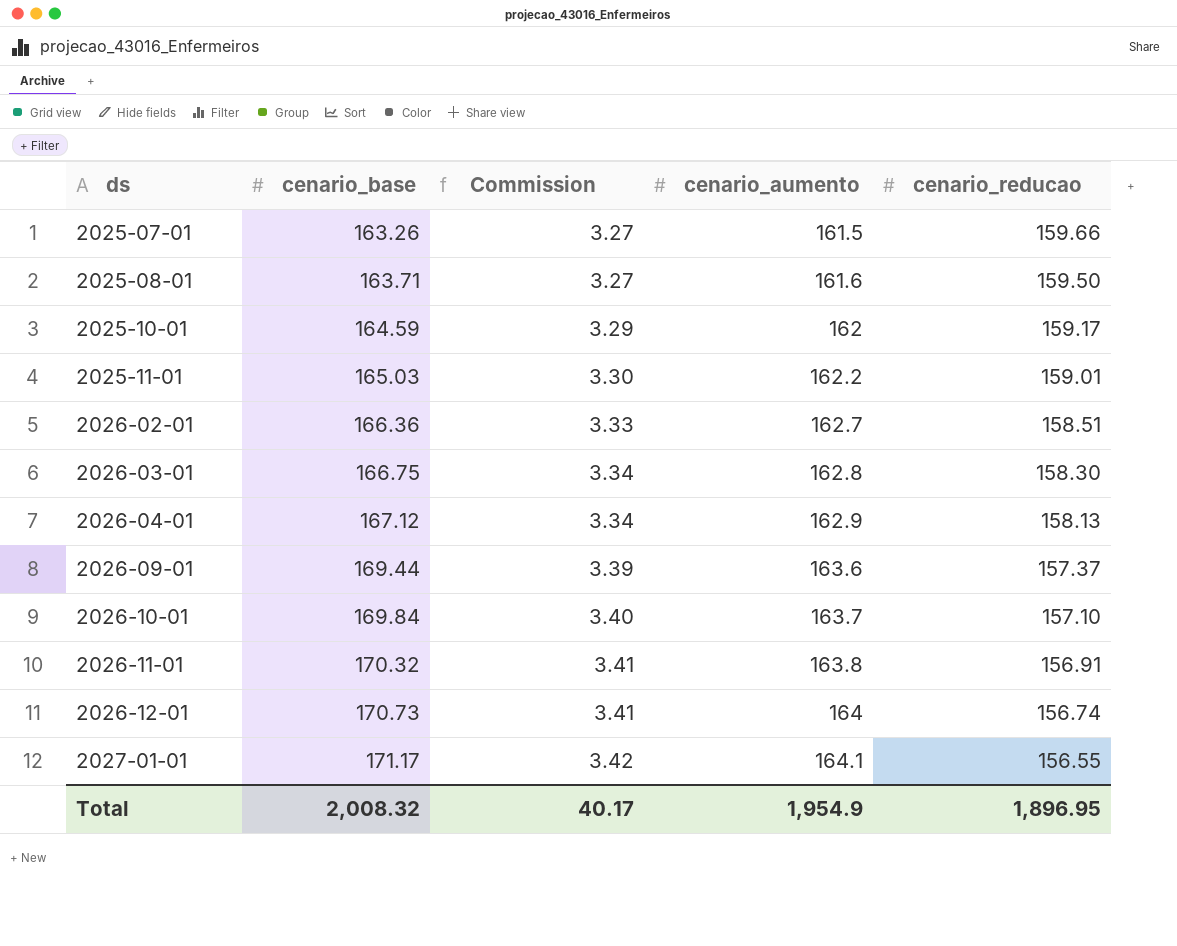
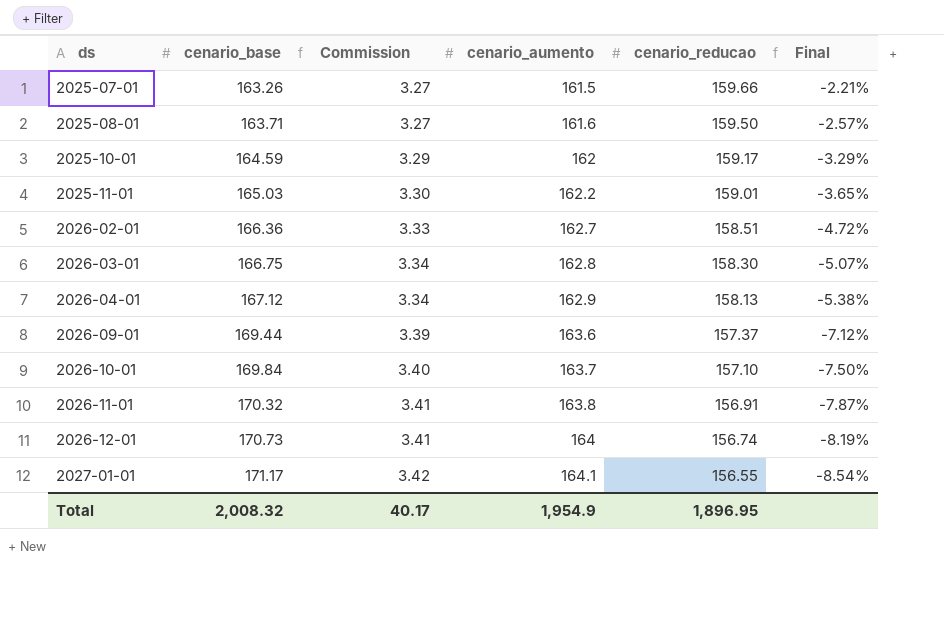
column Final | formula: none -> ([cenario_reducao] - [cenario_base]) / [cenario_base]

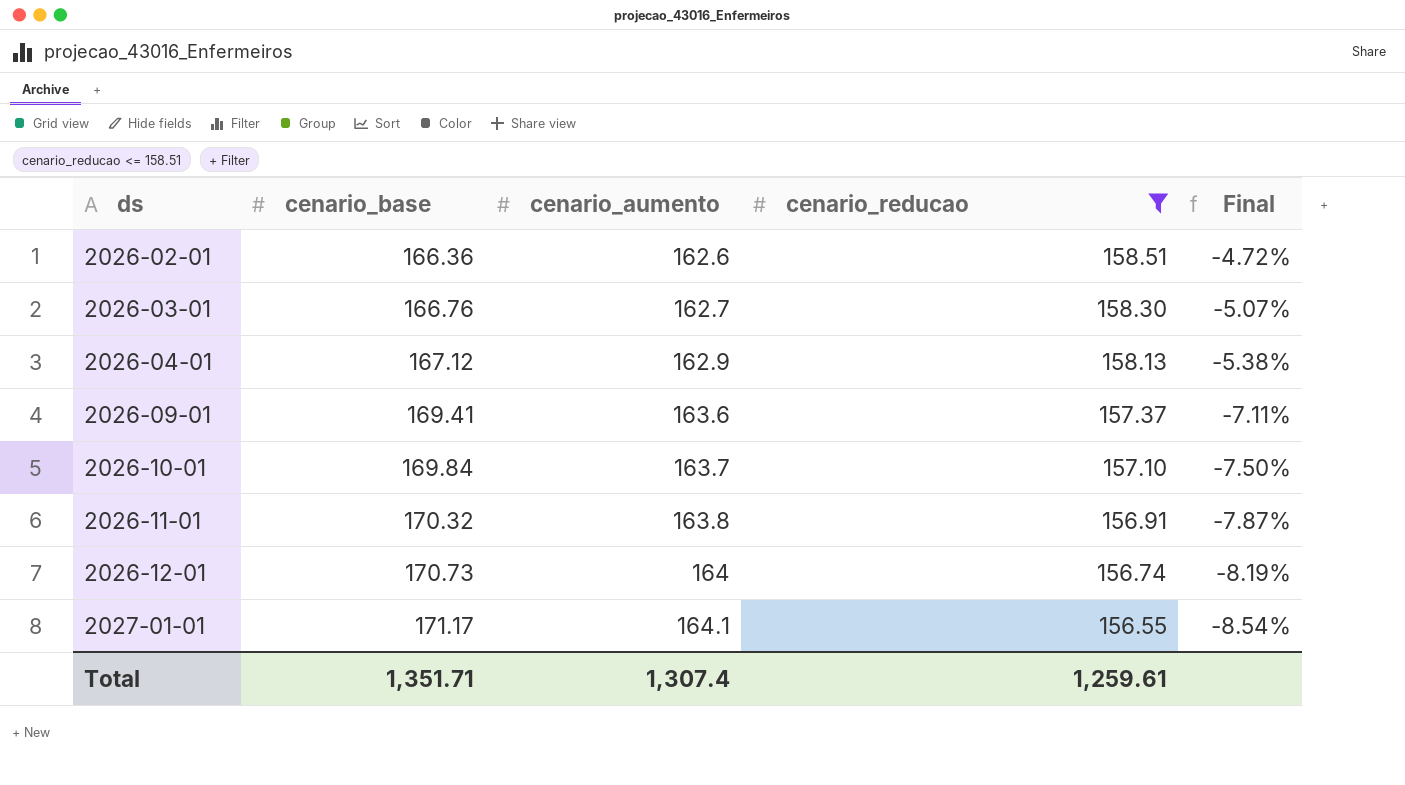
filter: none -> cenario_reducao <= 158.51
column Commission | formula: [cenario_base] * 0.02 -> none
2026-02-01 | cenario_aumento: 162.7 -> 162.6
2026-03-01 | cenario_base: 166.75 -> 166.76
2026-03-01 | cenario_aumento: 162.8 -> 162.7
2026-09-01 | cenario_base: 169.44 -> 169.41
2026-09-01 | Final: -7.12% -> -7.11%
Total | cenario_base: 2,008.32 -> 1,351.71
Total | cenario_aumento: 1,954.9 -> 1,307.4
Total | cenario_reducao: 1,896.95 -> 1,259.61

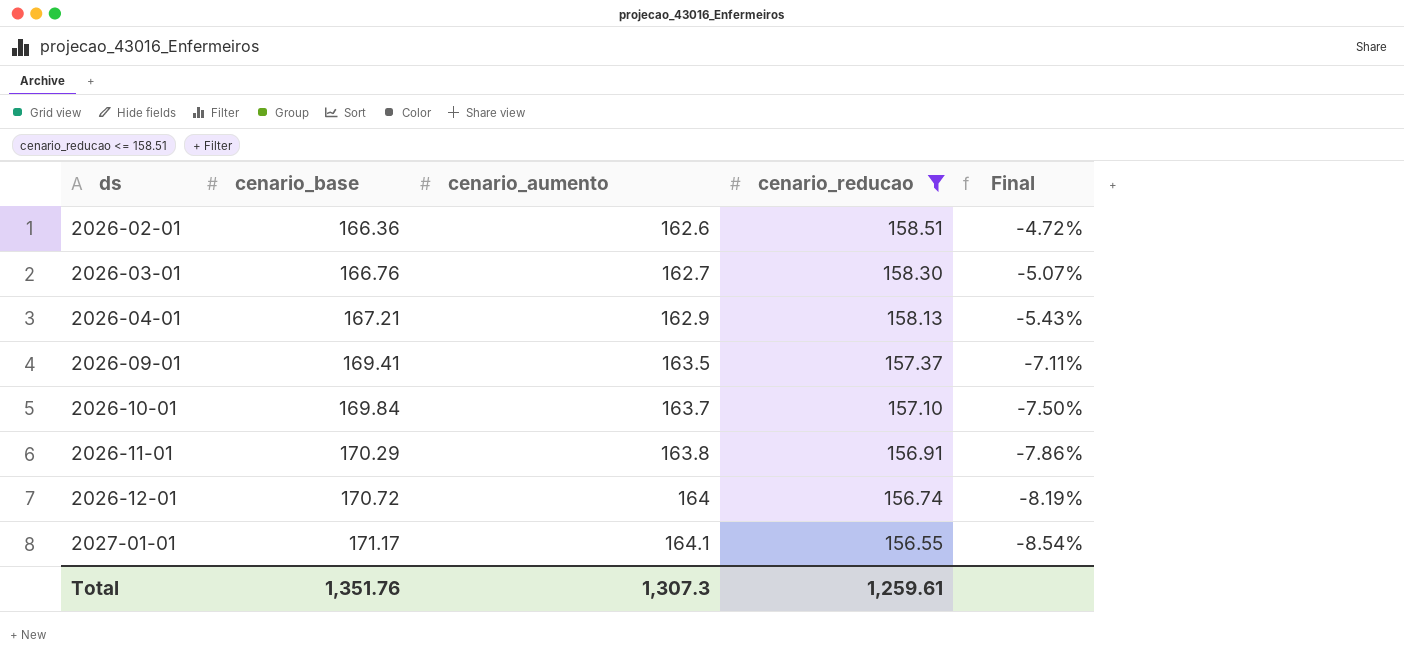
2026-04-01 | cenario_base: 167.12 -> 167.21
2026-04-01 | Final: -5.38% -> -5.43%
2026-09-01 | cenario_aumento: 163.6 -> 163.5
2026-11-01 | cenario_base: 170.32 -> 170.29
2026-11-01 | Final: -7.87% -> -7.86%
2026-12-01 | cenario_base: 170.73 -> 170.72
Total | cenario_base: 1,351.71 -> 1,351.76
Total | cenario_aumento: 1,307.4 -> 1,307.3

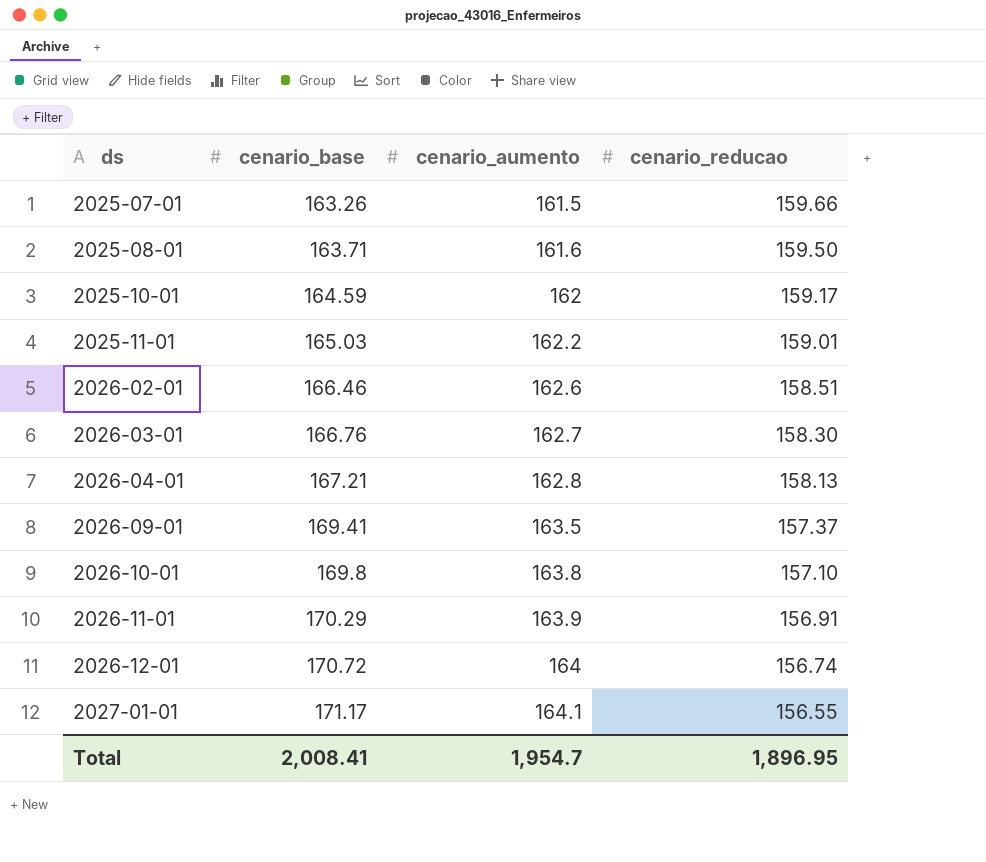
filter: cenario_reducao <= 158.51 -> none
column Final | formula: ([cenario_reducao] - [cenario_base]) / [cenario_base] -> none
2026-02-01 | cenario_base: 166.36 -> 166.46
2026-04-01 | cenario_aumento: 162.9 -> 162.8
2026-10-01 | cenario_base: 169.84 -> 169.8
2026-10-01 | cenario_aumento: 163.7 -> 163.8
2026-11-01 | cenario_aumento: 163.8 -> 163.9
Total | cenario_base: 1,351.76 -> 2,008.41
Total | cenario_aumento: 1,307.3 -> 1,954.7
Total | cenario_reducao: 1,259.61 -> 1,896.95

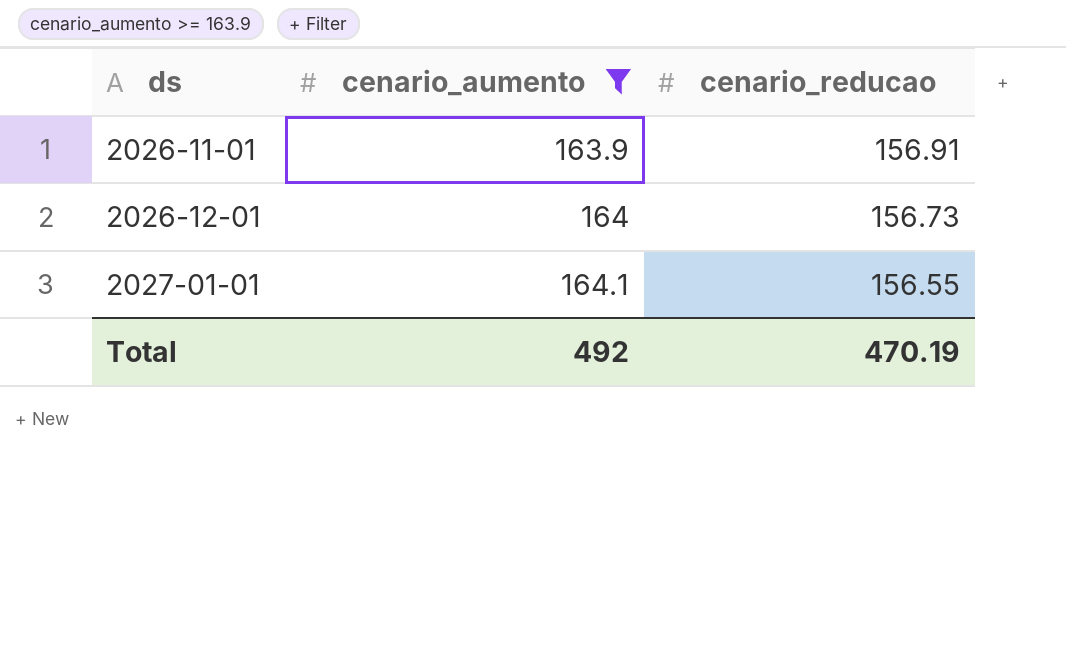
filter: none -> cenario_aumento >= 163.9
column cenario_base | position: 2 -> none
2026-12-01 | cenario_reducao: 156.74 -> 156.73
Total | cenario_aumento: 1,954.7 -> 492
Total | cenario_reducao: 1,896.95 -> 470.19

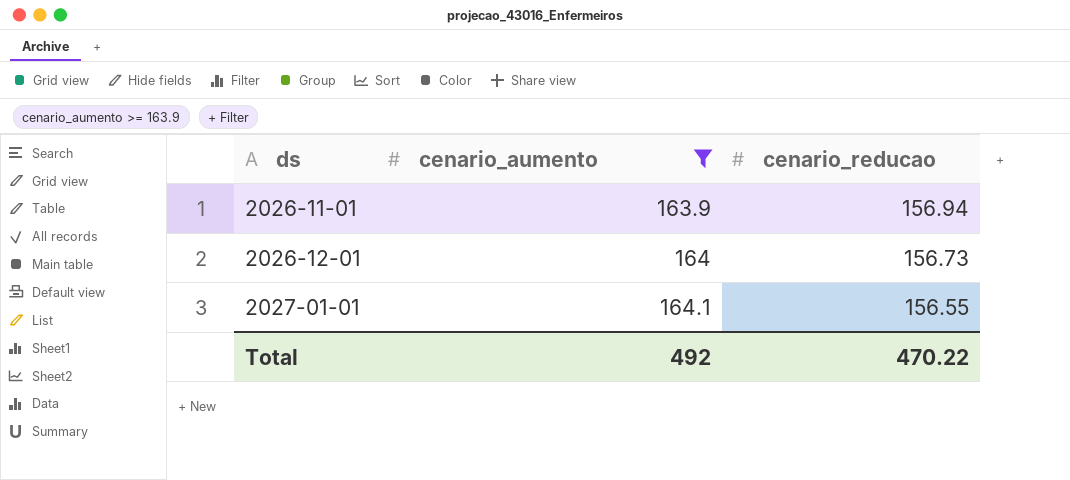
2026-11-01 | cenario_reducao: 156.91 -> 156.94
Total | cenario_reducao: 470.19 -> 470.22

